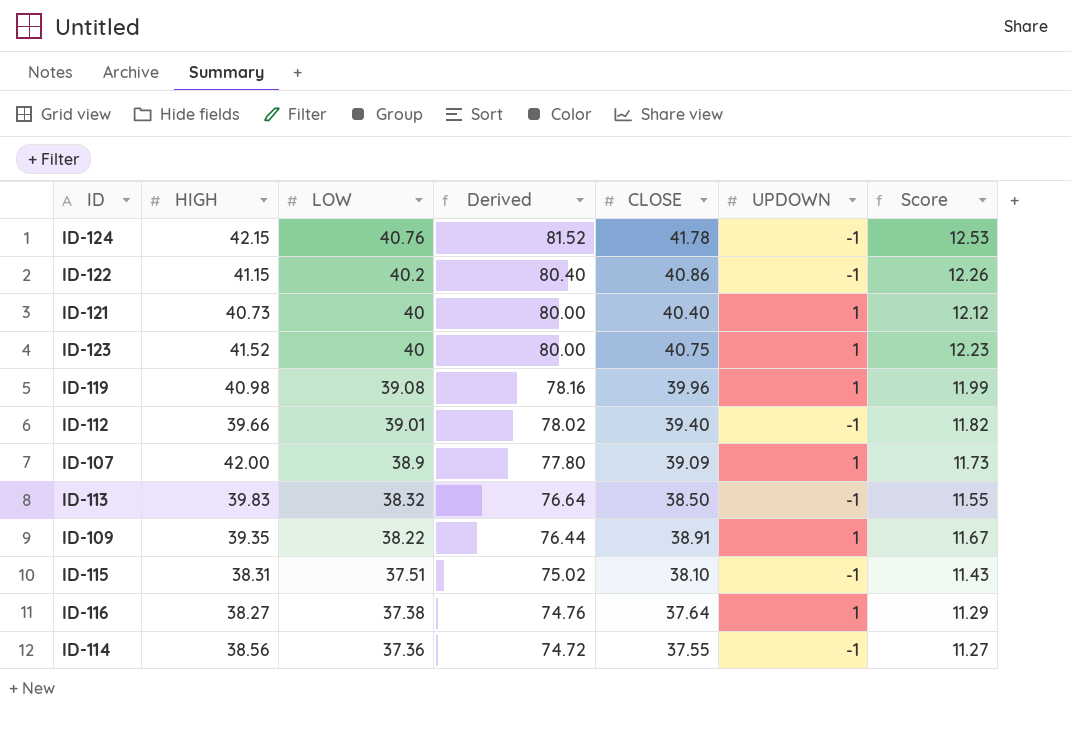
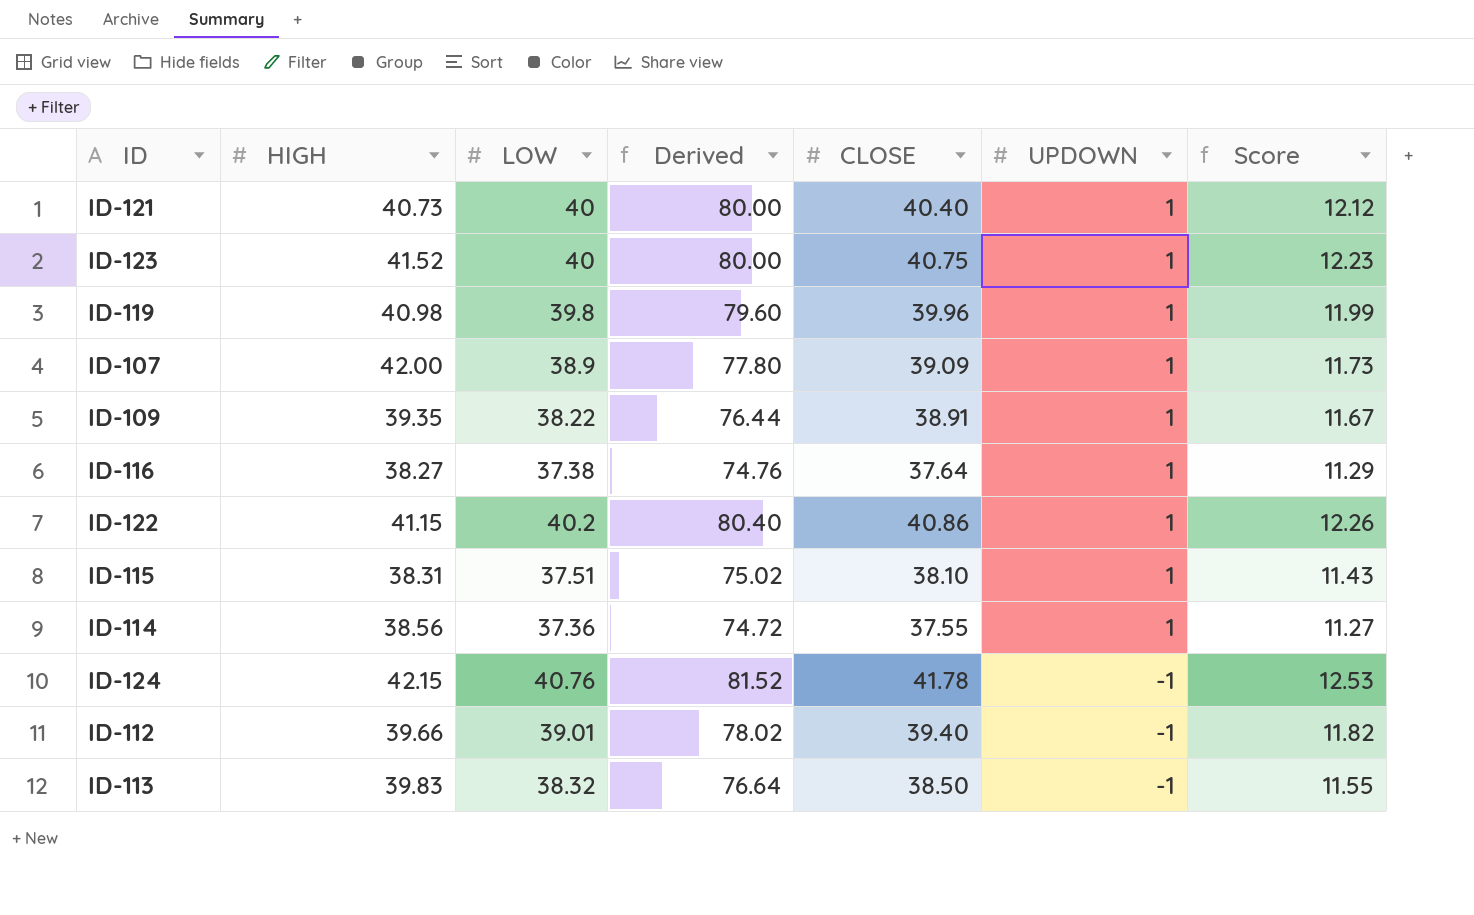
row order: LOW descending -> UPDOWN descending
ID-119 | LOW: 39.08 -> 39.8
ID-119 | Derived: 78.16 -> 79.60
ID-122 | UPDOWN: -1 -> 1
ID-115 | UPDOWN: -1 -> 1
ID-114 | UPDOWN: -1 -> 1

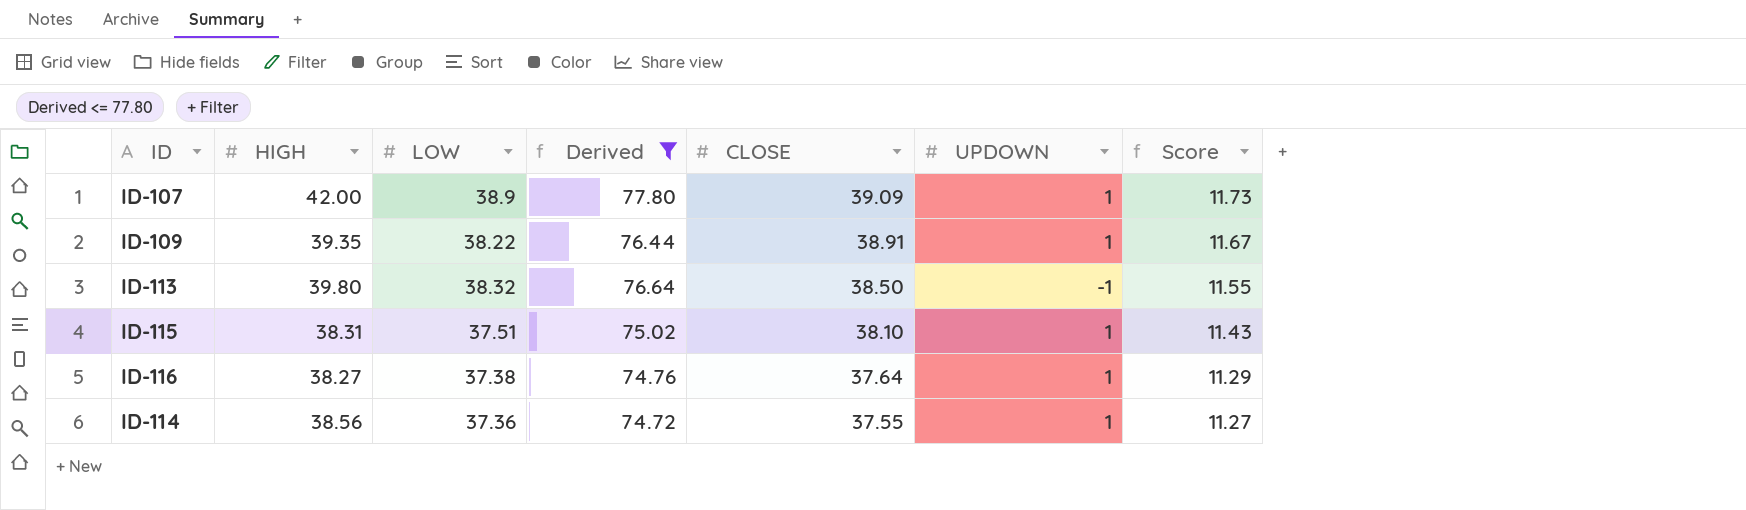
filter: none -> Derived <= 77.80
row order: UPDOWN descending -> CLOSE descending
ID-113 | HIGH: 39.83 -> 39.80

